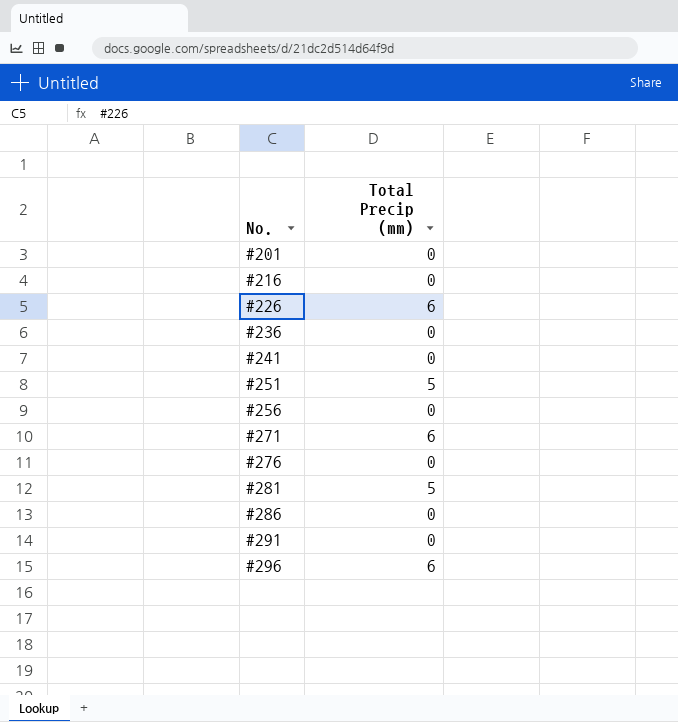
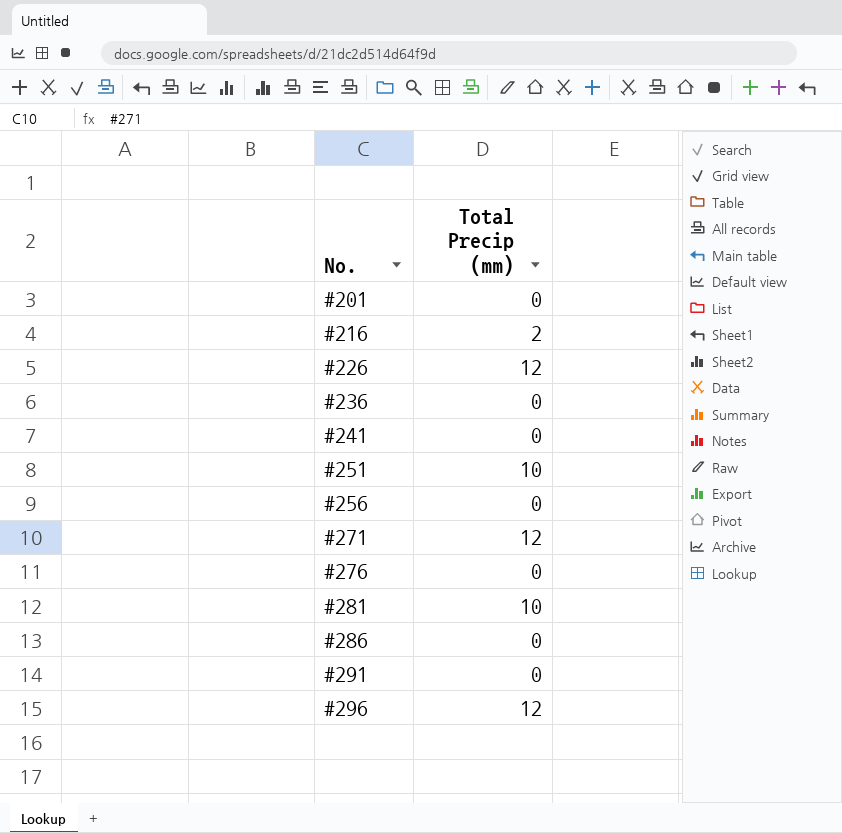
#216 | Total Precip (mm): 0 -> 2
#226 | Total Precip (mm): 6 -> 12
#251 | Total Precip (mm): 5 -> 10
#271 | Total Precip (mm): 6 -> 12
#281 | Total Precip (mm): 5 -> 10
#296 | Total Precip (mm): 6 -> 12

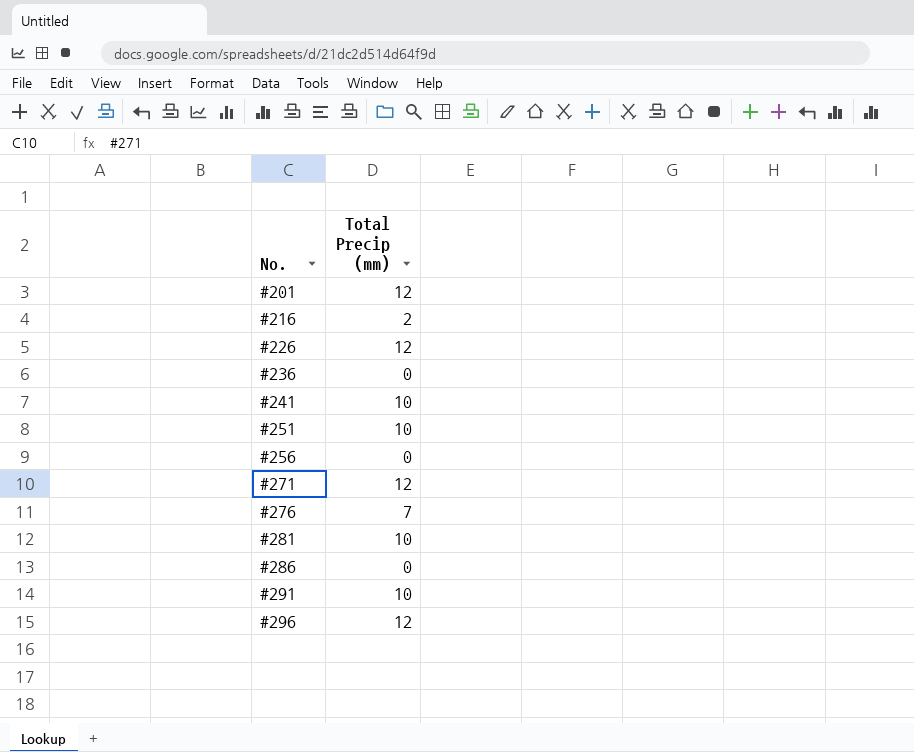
#201 | Total Precip (mm): 0 -> 12
#241 | Total Precip (mm): 0 -> 10
#276 | Total Precip (mm): 0 -> 7
#291 | Total Precip (mm): 0 -> 10

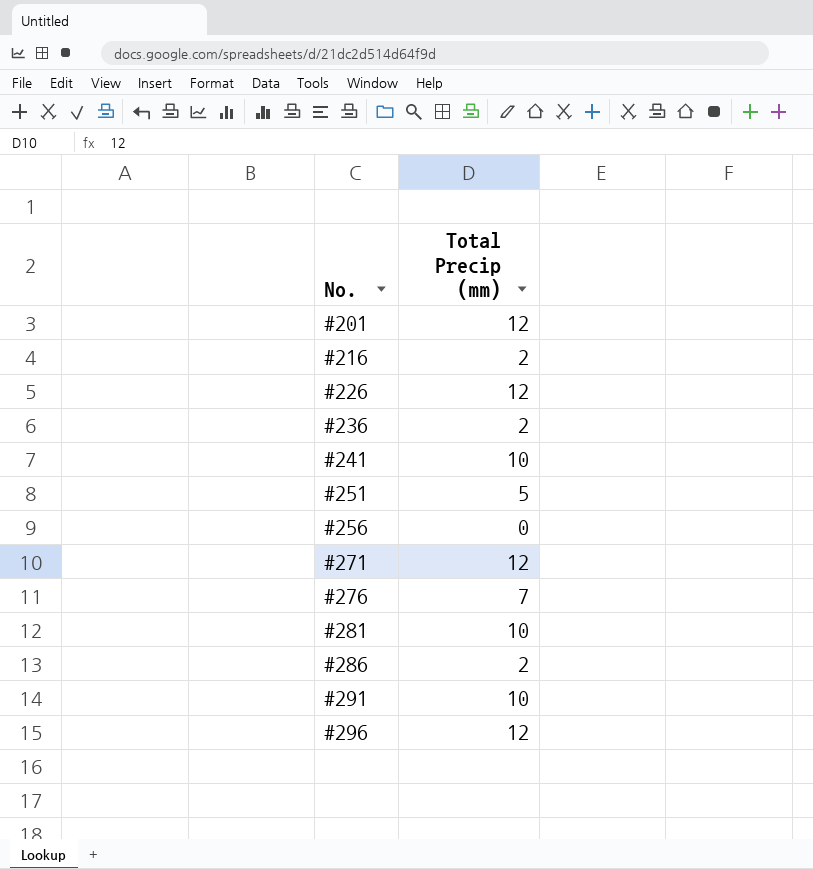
#236 | Total Precip (mm): 0 -> 2
#251 | Total Precip (mm): 10 -> 5
#286 | Total Precip (mm): 0 -> 2

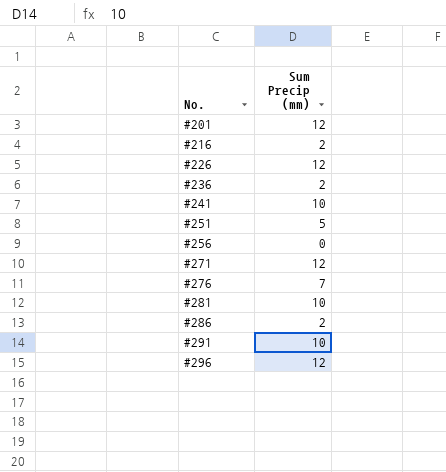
column name: Total Precip (mm) -> Sum Precip (mm)

